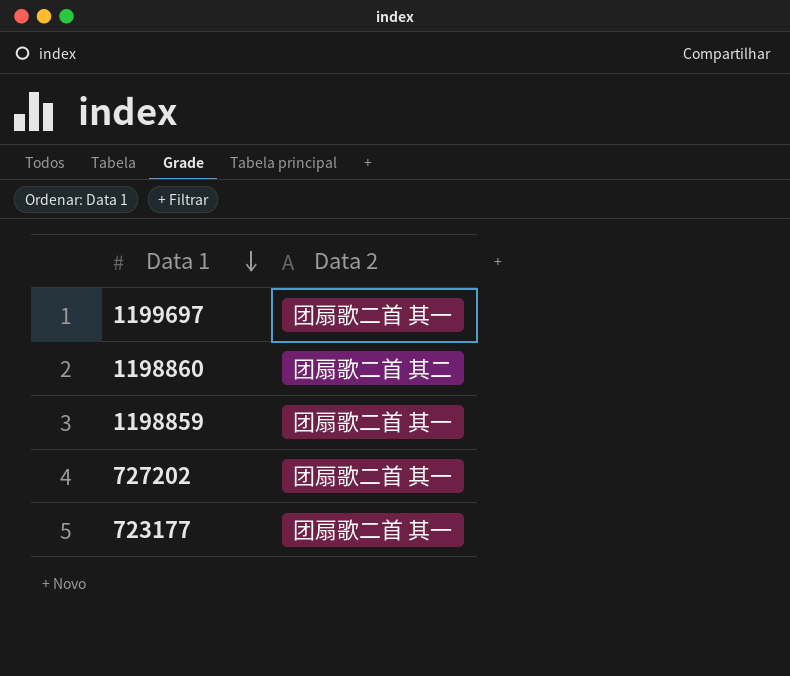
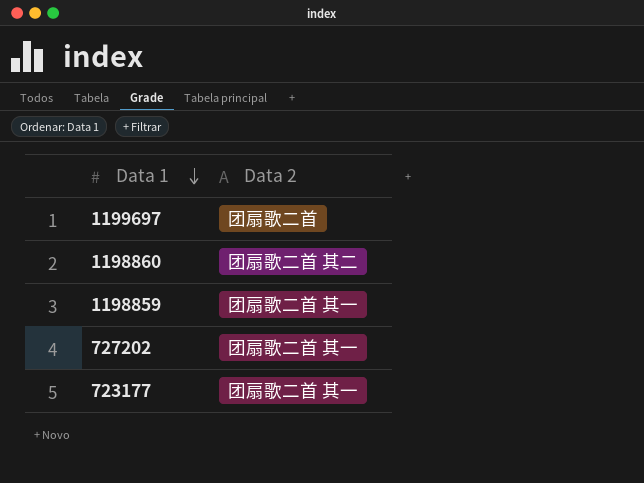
1199697 | Data 2: 团扇歌二首 其一 -> 团扇歌二首

